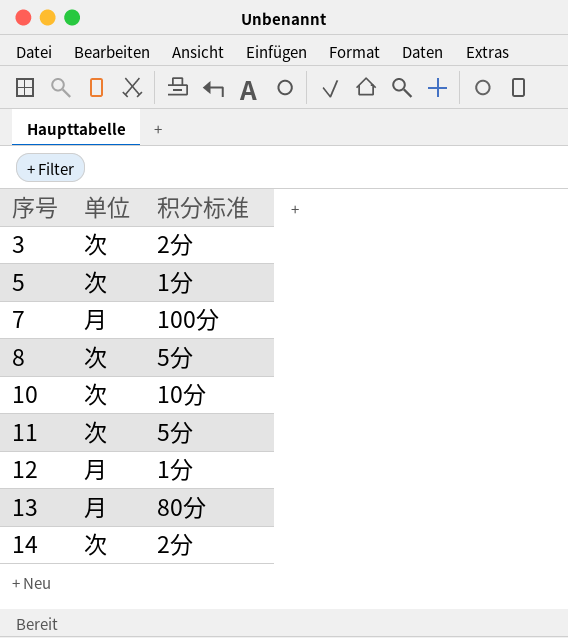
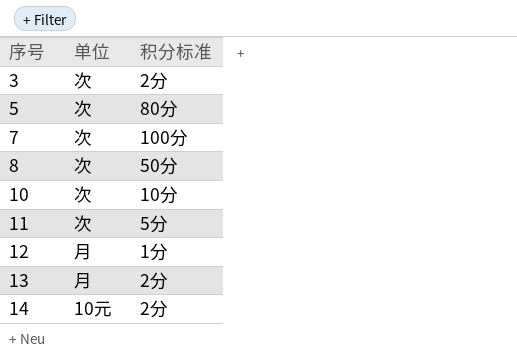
5 | 积分标准: 1分 -> 80分
7 | 单位: 月 -> 次
8 | 积分标准: 5分 -> 50分
13 | 积分标准: 80分 -> 2分
14 | 单位: 次 -> 10元

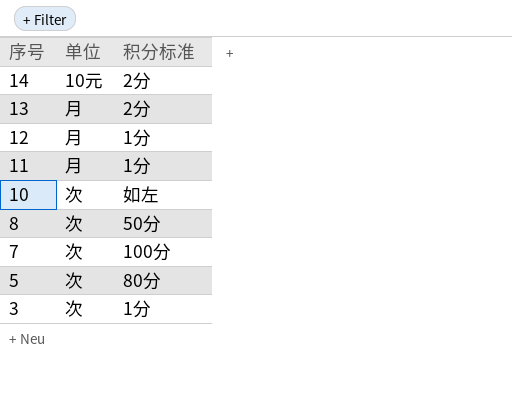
row order: 序号 ascending -> 序号 descending
11 | 单位: 次 -> 月
11 | 积分标准: 5分 -> 1分
10 | 积分标准: 10分 -> 如左
3 | 积分标准: 2分 -> 1分

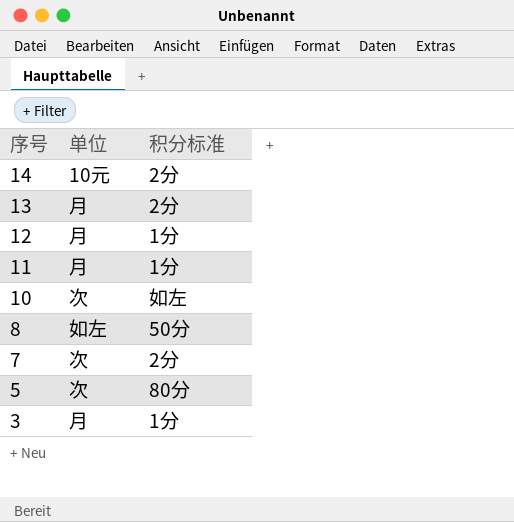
8 | 单位: 次 -> 如左
7 | 积分标准: 100分 -> 2分
3 | 单位: 次 -> 月

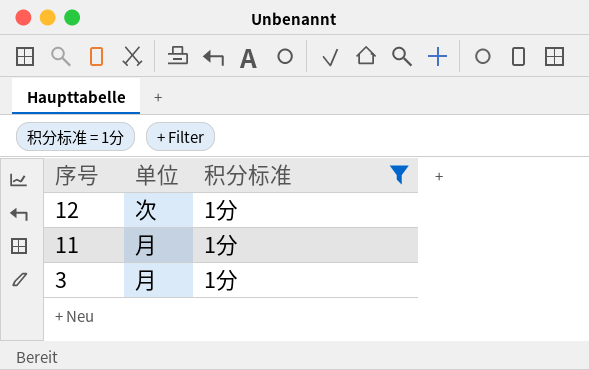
filter: none -> 积分标准 = 1分
12 | 单位: 月 -> 次

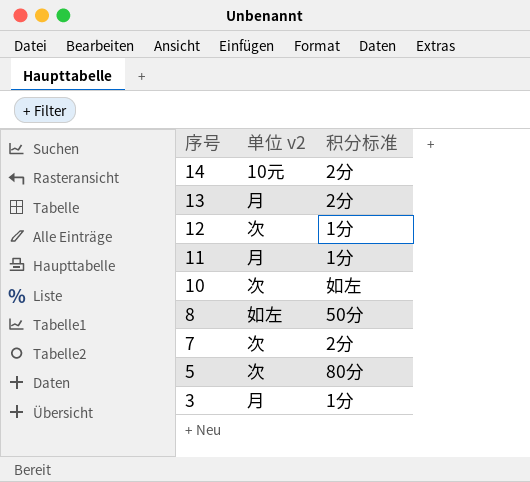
filter: 积分标准 = 1分 -> none
column name: 单位 -> 单位 v2

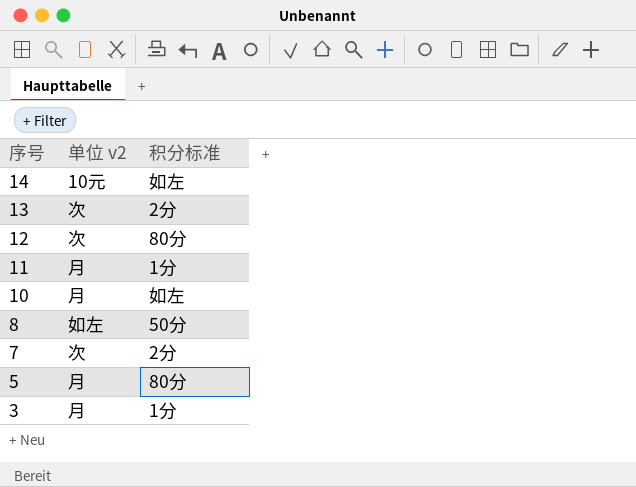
14 | 积分标准: 2分 -> 如左
13 | 单位 v2: 月 -> 次
12 | 积分标准: 1分 -> 80分
10 | 单位 v2: 次 -> 月
5 | 单位 v2: 次 -> 月

